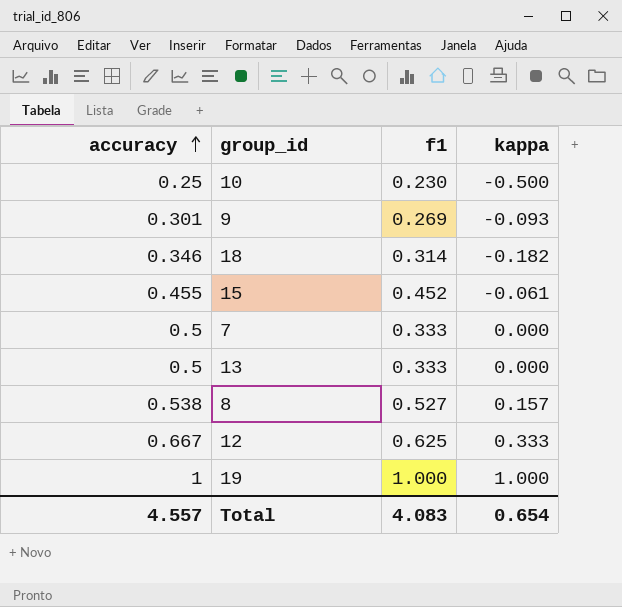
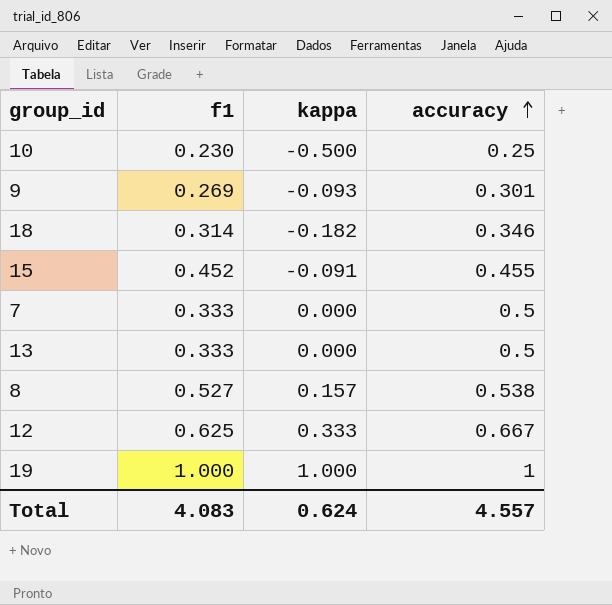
column accuracy | position: 1 -> 4
15 | kappa: -0.061 -> -0.091
Total | kappa: 0.654 -> 0.624

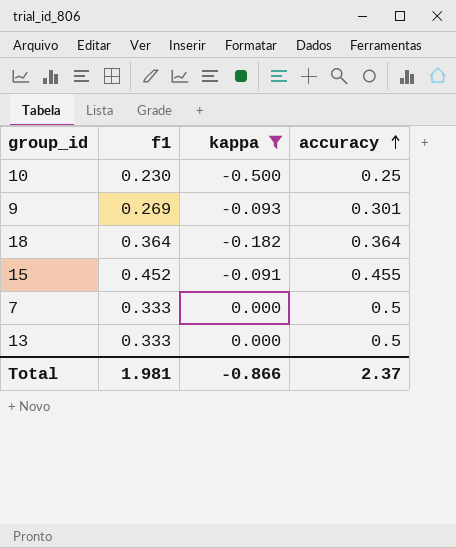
filter: none -> kappa <= 0.000
18 | f1: 0.314 -> 0.364
18 | accuracy: 0.346 -> 0.364
Total | f1: 4.083 -> 1.981
Total | kappa: 0.624 -> -0.866
Total | accuracy: 4.557 -> 2.37

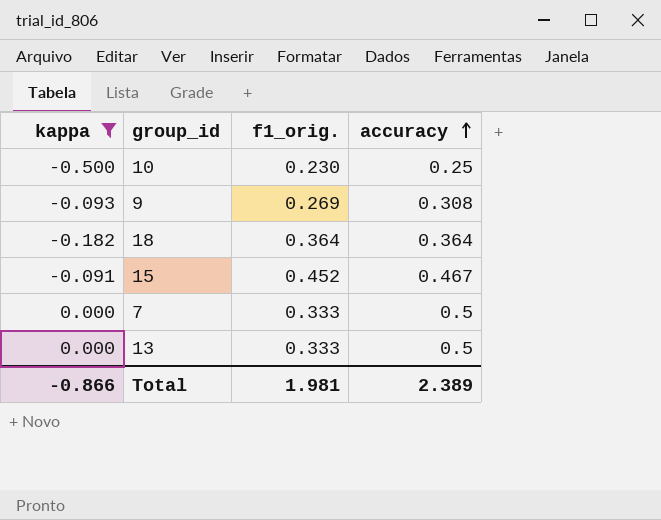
column kappa | position: 3 -> 1
column name: f1 -> f1_orig.
9 | accuracy: 0.301 -> 0.308
15 | accuracy: 0.455 -> 0.467
Total | accuracy: 2.37 -> 2.389

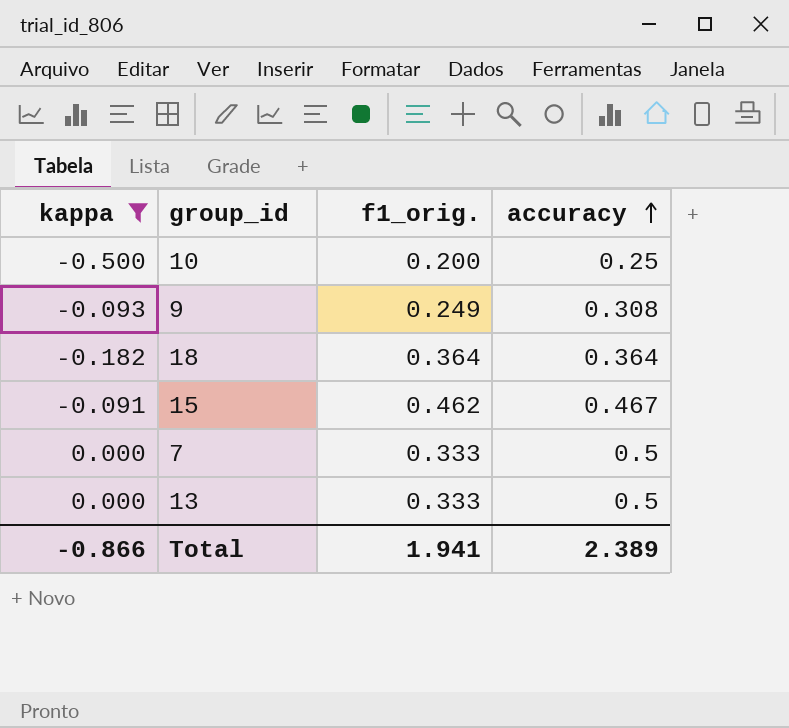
10 | f1_orig.: 0.230 -> 0.200
9 | f1_orig.: 0.269 -> 0.249
15 | f1_orig.: 0.452 -> 0.462
Total | f1_orig.: 1.981 -> 1.941

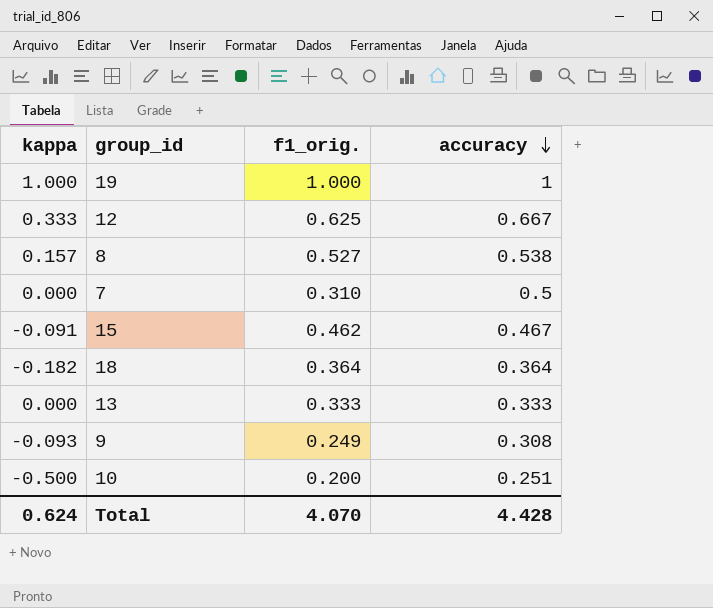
filter: kappa <= 0.000 -> none
row order: accuracy ascending -> accuracy descending
7 | f1_orig.: 0.333 -> 0.310
13 | accuracy: 0.5 -> 0.333
10 | accuracy: 0.25 -> 0.251
Total | kappa: -0.866 -> 0.624
Total | f1_orig.: 1.941 -> 4.070
Total | accuracy: 2.389 -> 4.428

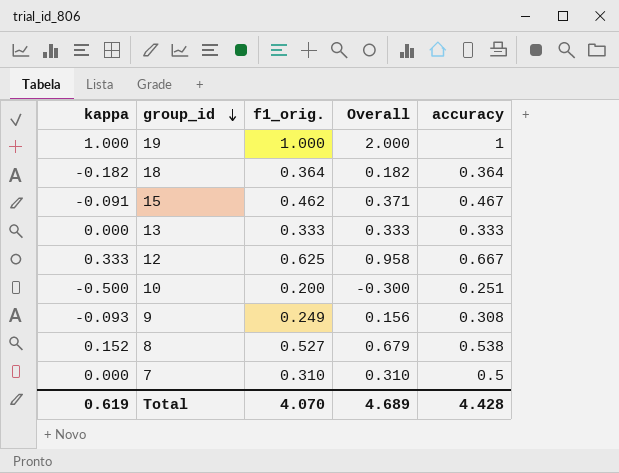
row order: accuracy descending -> group_id descending
column Overall | formula: none -> [kappa] + [f1_orig.]
8 | kappa: 0.157 -> 0.152
Total | kappa: 0.624 -> 0.619

